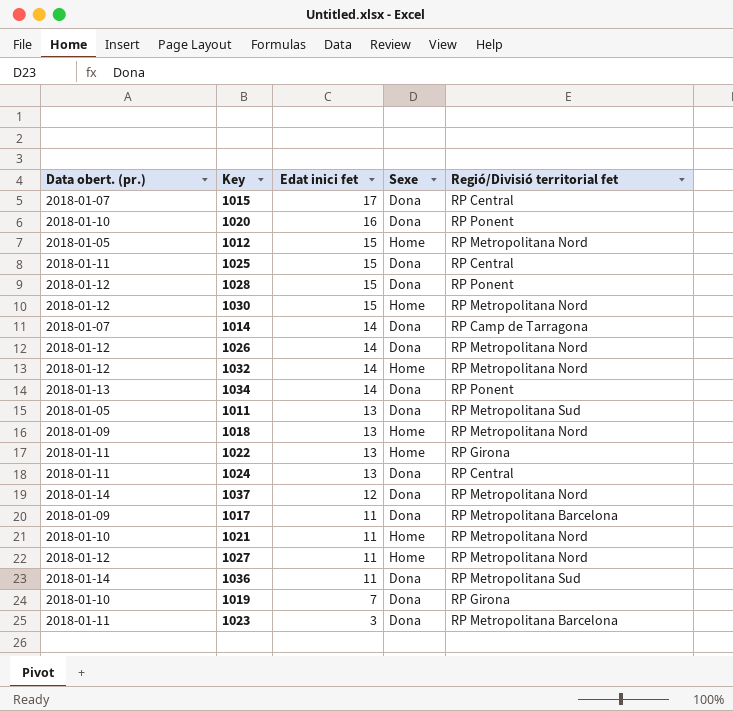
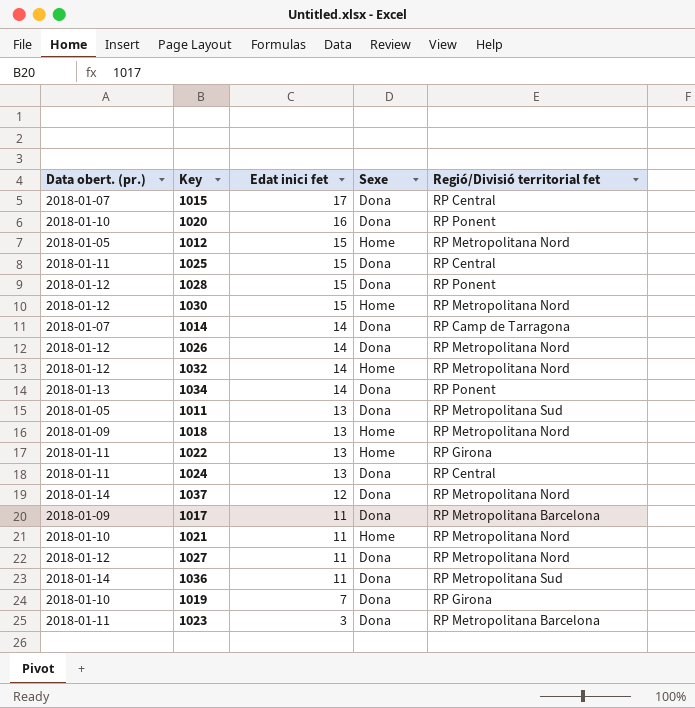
1027 | Sexe: Home -> Dona

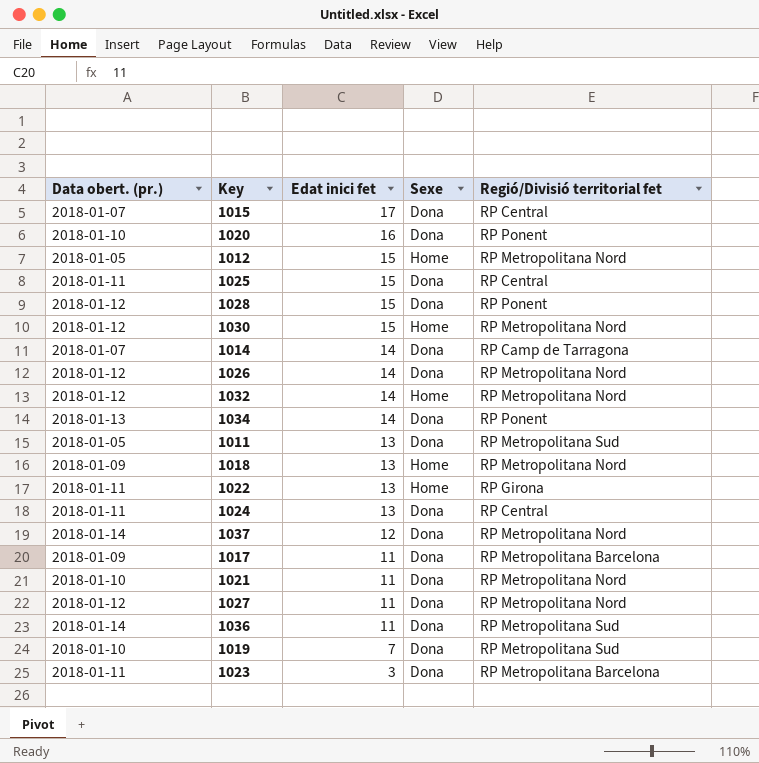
1021 | Sexe: Home -> Dona
1019 | Regió/Divisió territorial fet: RP Girona -> RP Metropolitana Sud

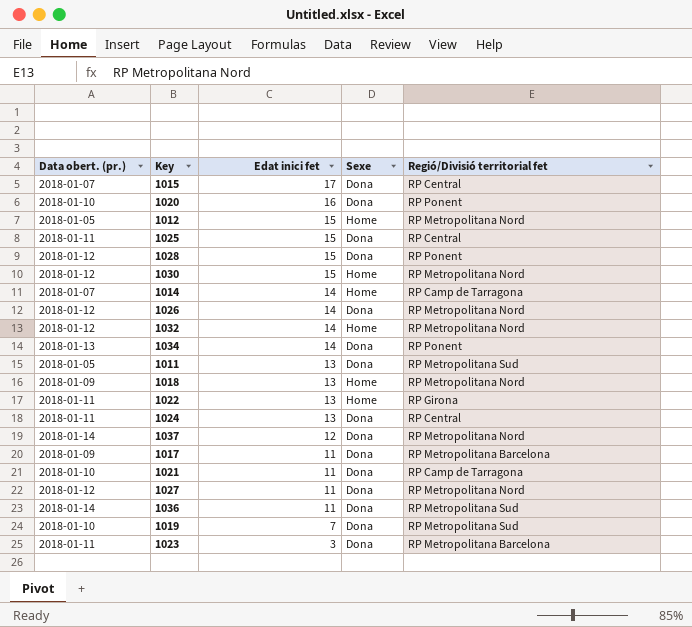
1014 | Sexe: Dona -> Home
1021 | Regió/Divisió territorial fet: RP Metropolitana Nord -> RP Camp de Tarragona

